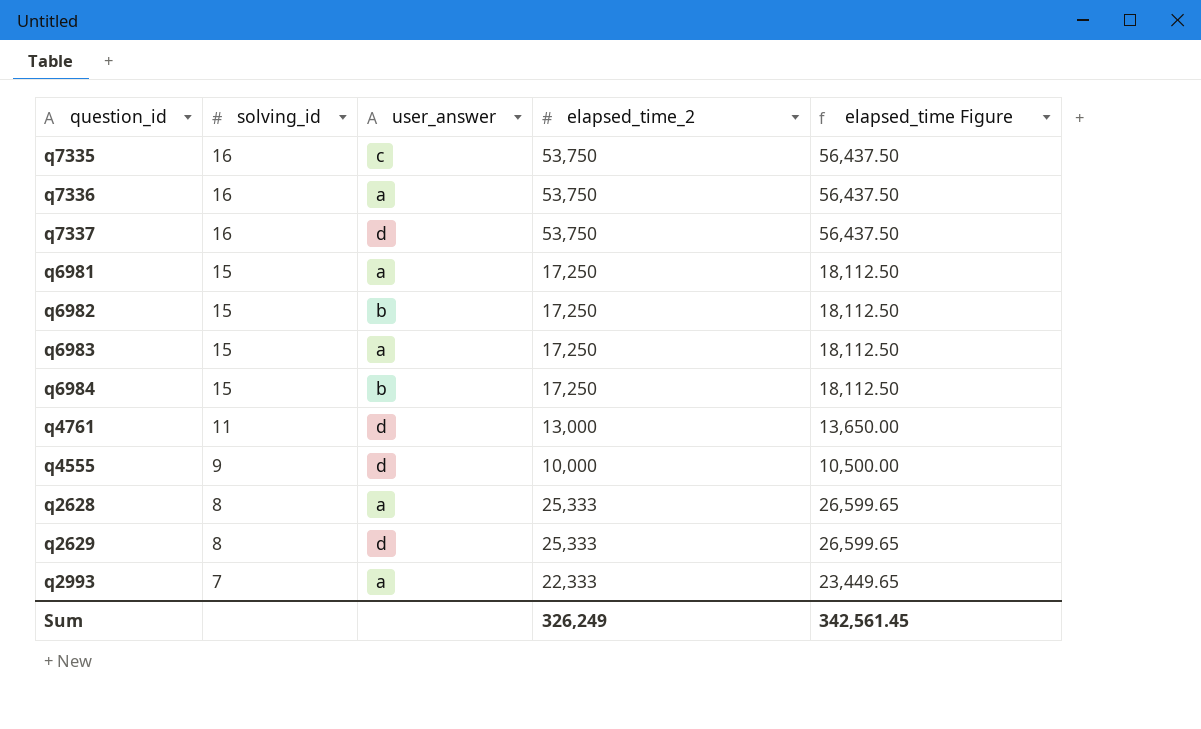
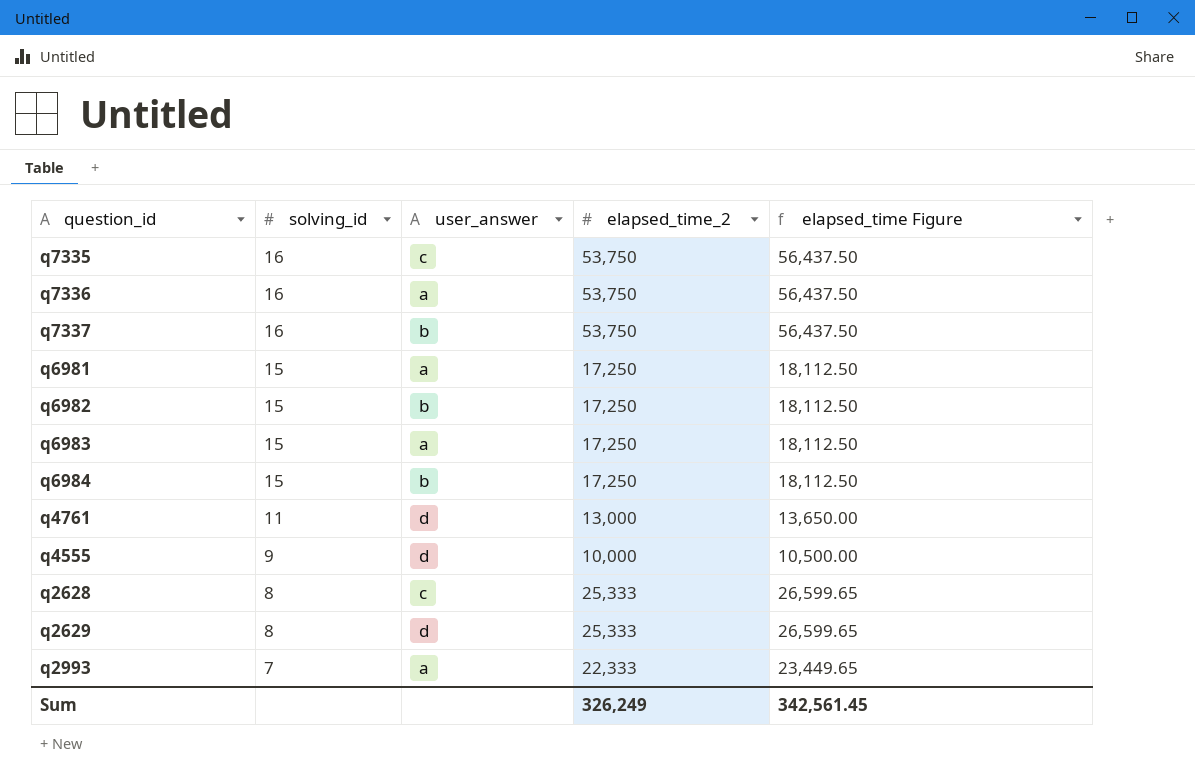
q7337 | user_answer: d -> b
q2628 | user_answer: a -> c

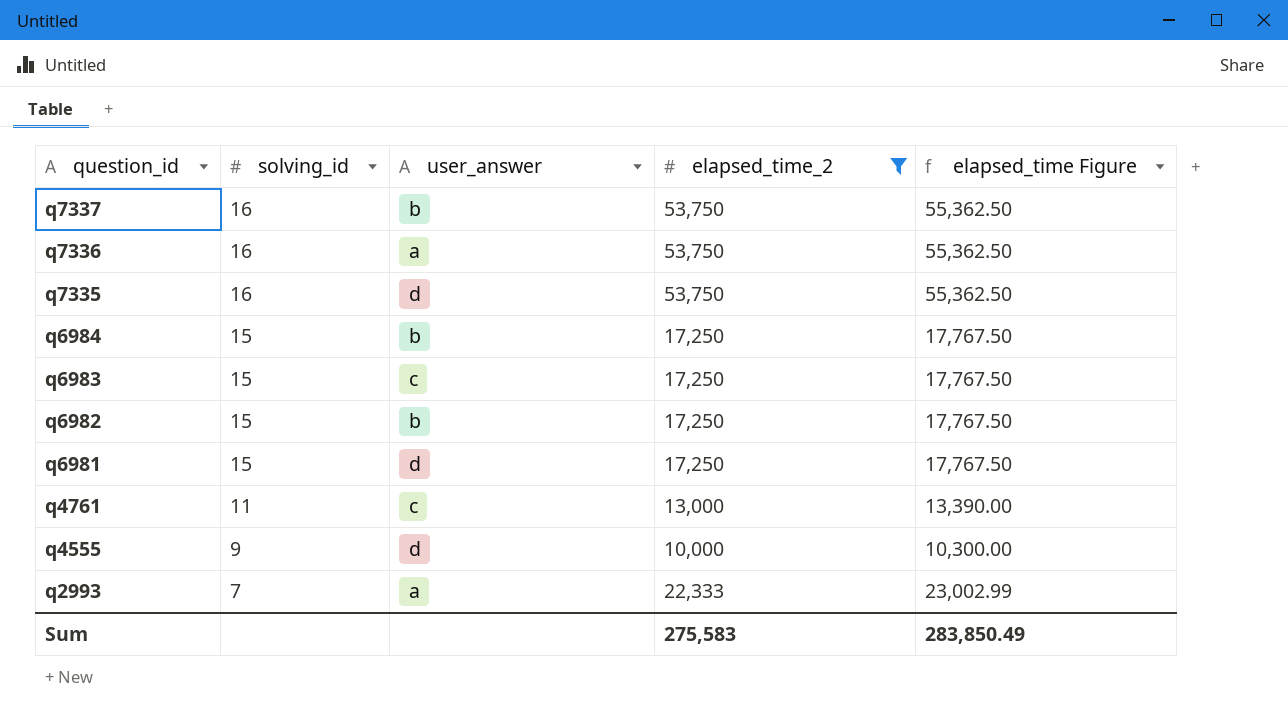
filter: none -> elapsed_time_2 != 25,333
row order: solving_id descending -> question_id descending
column elapsed_time Figure | formula: [elapsed_time_2] * 1.05 -> [elapsed_time_2] * 1.03
q7335 | user_answer: c -> d
q6983 | user_answer: a -> c
q6981 | user_answer: a -> d
q4761 | user_answer: d -> c
Sum | elapsed_time_2: 326,249 -> 275,583
Sum | elapsed_time Figure: 342,561.45 -> 283,850.49

